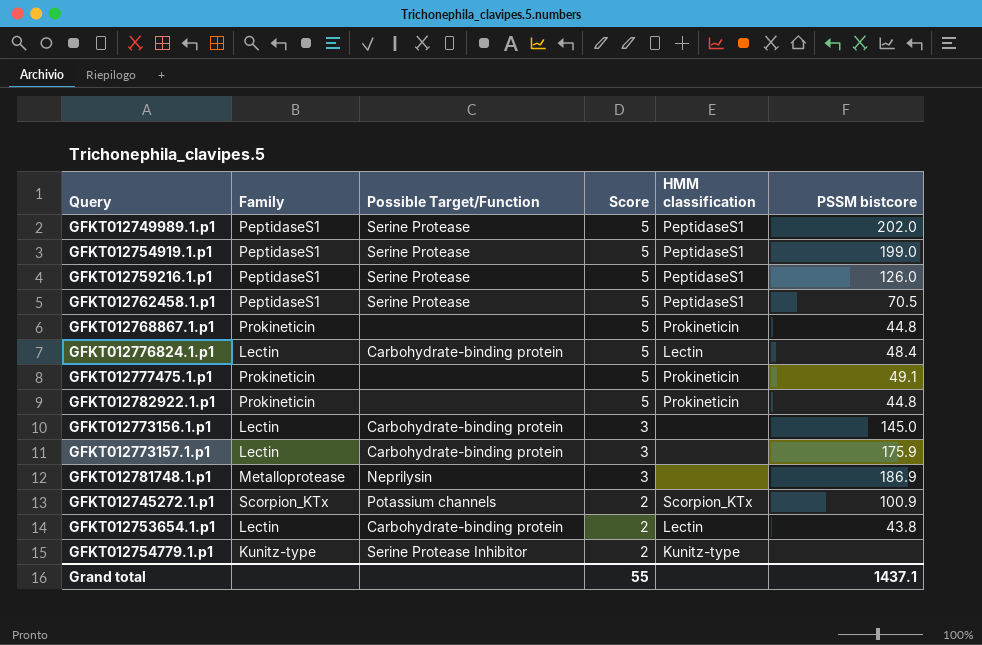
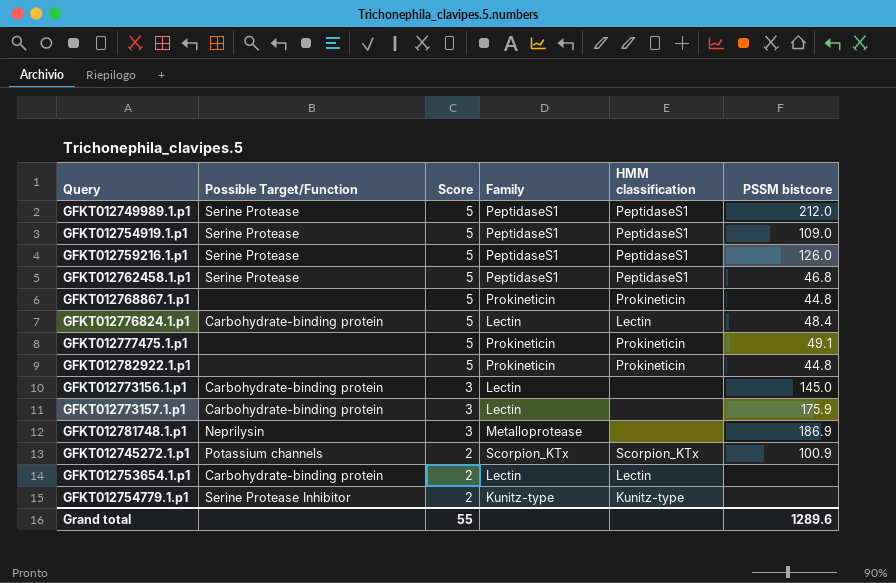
column Family | position: 2 -> 4
GFKT012749989.1.p1 | PSSM bistcore: 202.0 -> 212.0
GFKT012754919.1.p1 | PSSM bistcore: 199.0 -> 109.0
GFKT012762458.1.p1 | PSSM bistcore: 70.5 -> 46.8
GFKT012753654.1.p1 | PSSM bistcore: 43.8 -> none
Grand total | PSSM bistcore: 1437.1 -> 1289.6

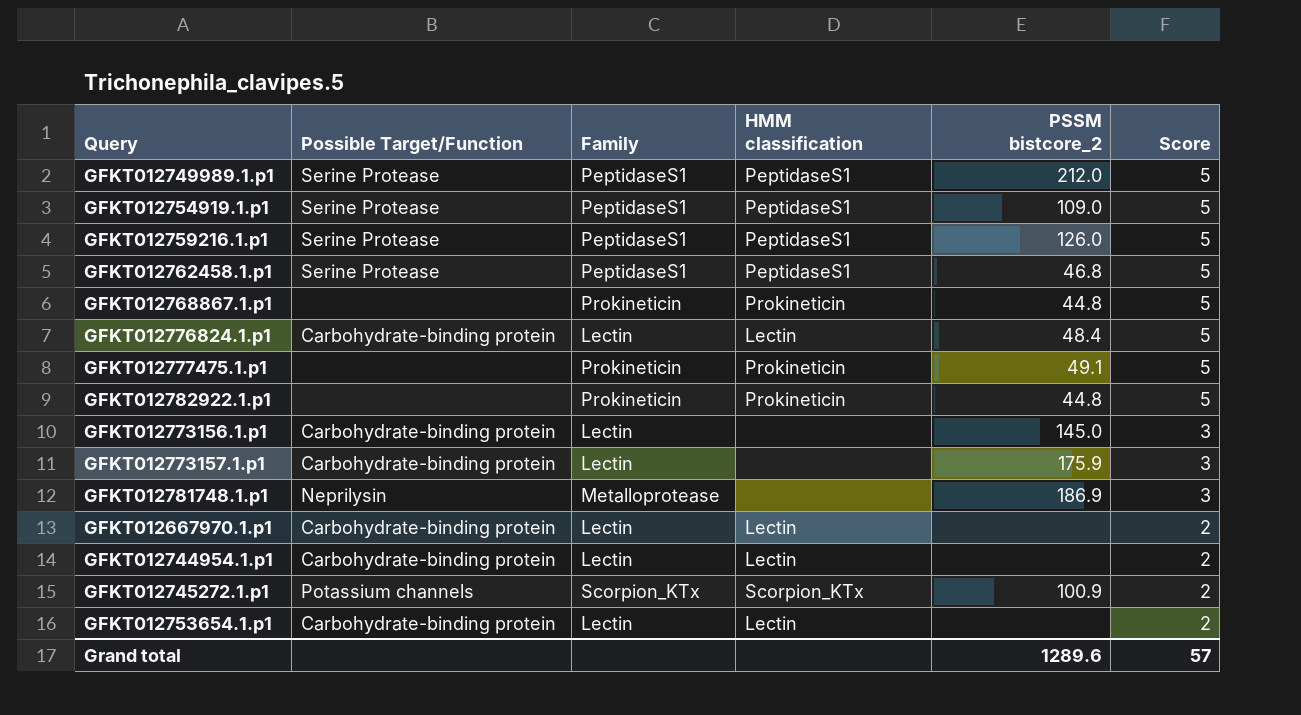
column name: PSSM bistcore -> PSSM bistcore_2
column Score | position: 3 -> 6
row GFKT012754779.1.p1: Serine Protease Inhibitor | 2 | Kunitz-type | Kunitz-type | none -> none
row GFKT012667970.1.p1: none -> Carbohydrate-binding protein | Lectin | Lectin | none | 2
row GFKT012744954.1.p1: none -> Carbohydrate-binding protein | Lectin | Lectin | none | 2
Grand total | Score: 55 -> 57

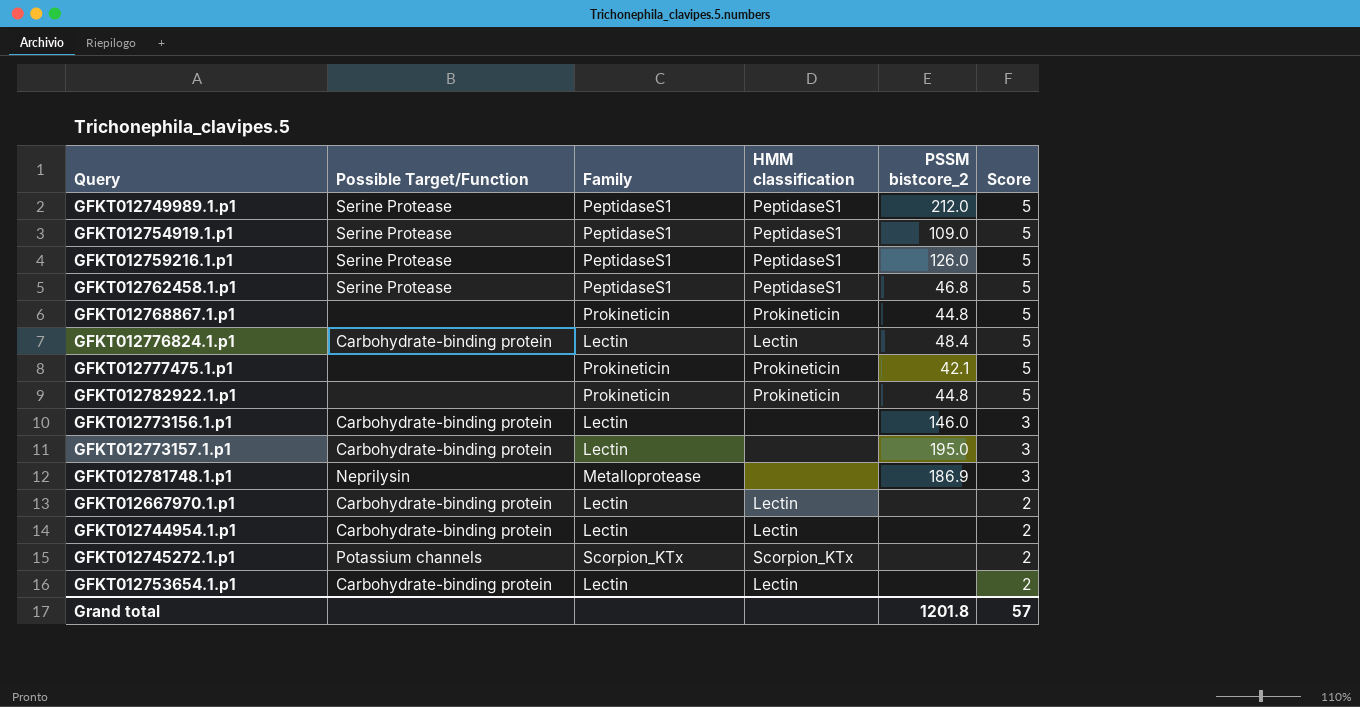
GFKT012777475.1.p1 | PSSM bistcore_2: 49.1 -> 42.1
GFKT012773156.1.p1 | PSSM bistcore_2: 145.0 -> 146.0
GFKT012773157.1.p1 | PSSM bistcore_2: 175.9 -> 195.0
GFKT012745272.1.p1 | PSSM bistcore_2: 100.9 -> none
Grand total | PSSM bistcore_2: 1289.6 -> 1201.8

